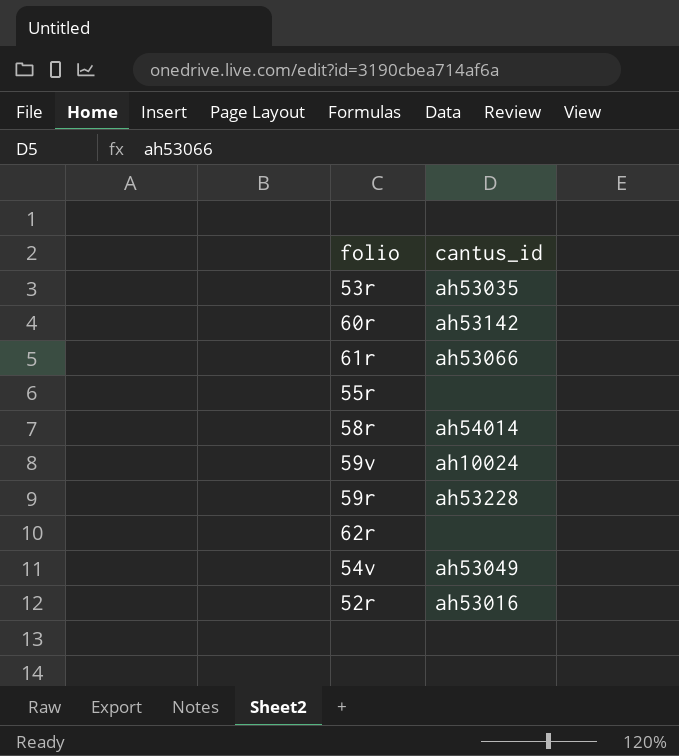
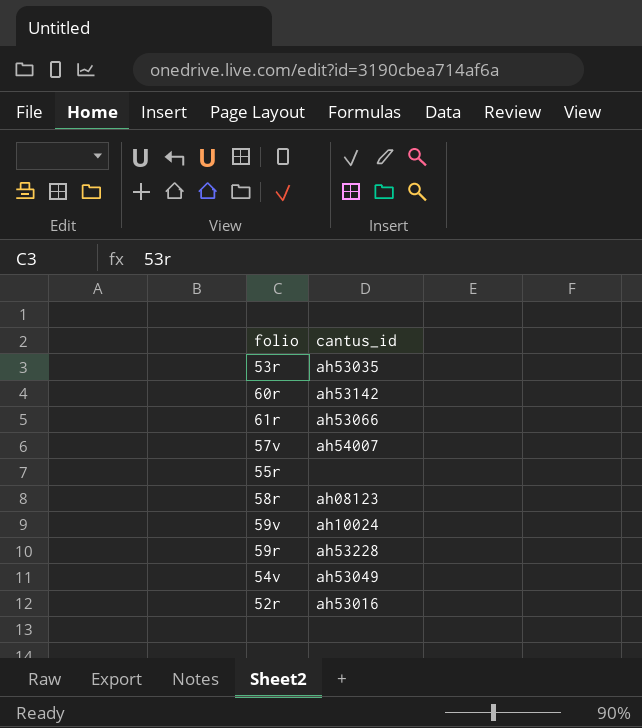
row 62r: none -> none
row 57v: none -> ah54007
58r | cantus_id: ah54014 -> ah08123

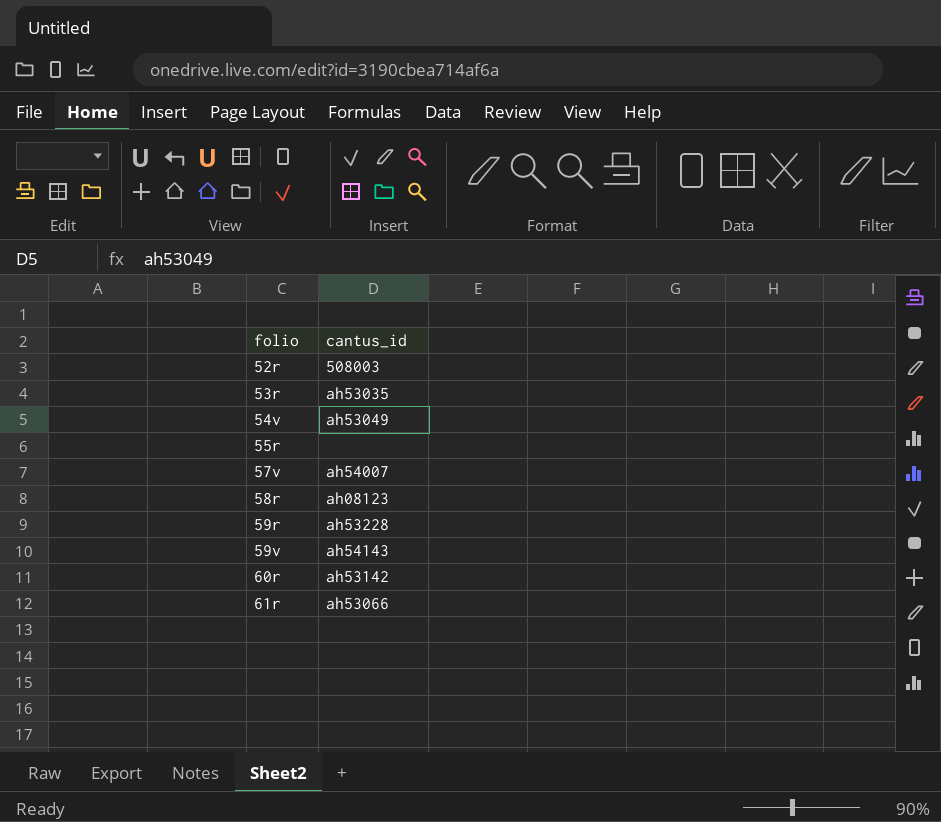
row order: none -> folio ascending
52r | cantus_id: ah53016 -> 508003
59v | cantus_id: ah10024 -> ah54143

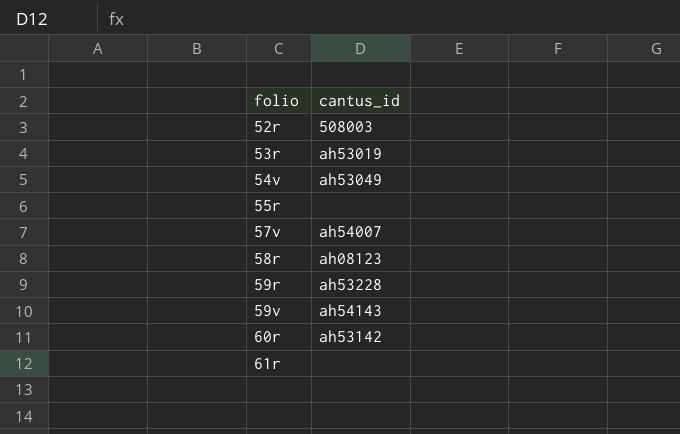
53r | cantus_id: ah53035 -> ah53019
61r | cantus_id: ah53066 -> none

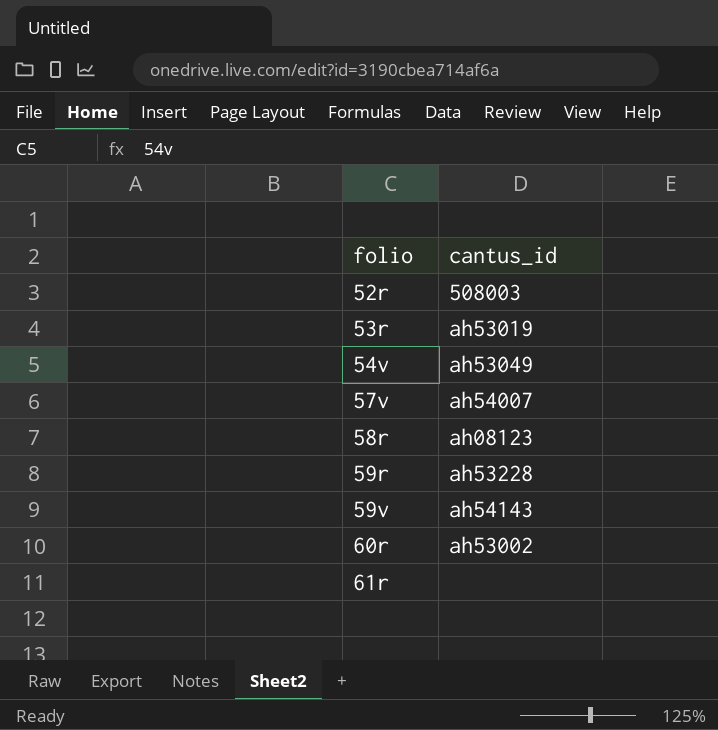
row 55r: none -> none
60r | cantus_id: ah53142 -> ah53002

